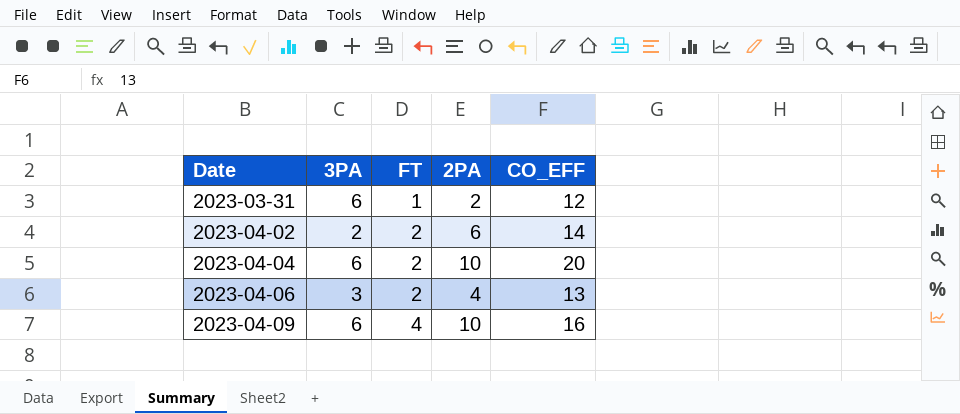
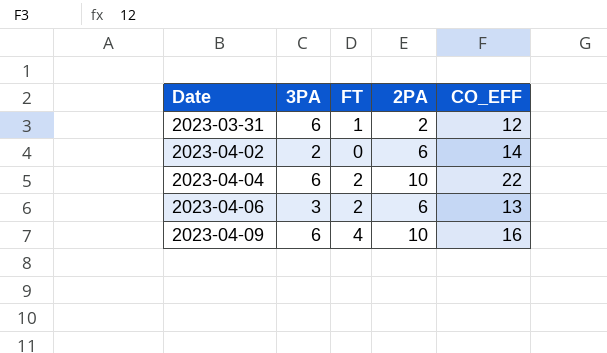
2023-04-02 | FT: 2 -> 0
2023-04-04 | CO_EFF: 20 -> 22
2023-04-06 | 2PA: 4 -> 6

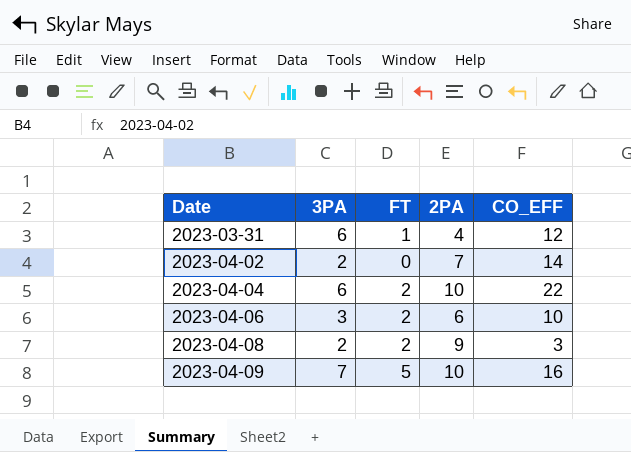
2023-03-31 | 2PA: 2 -> 4
2023-04-02 | 2PA: 6 -> 7
2023-04-06 | CO_EFF: 13 -> 10
row 2023-04-08: none -> 2 | 2 | 9 | 3
2023-04-09 | 3PA: 6 -> 7
2023-04-09 | FT: 4 -> 5

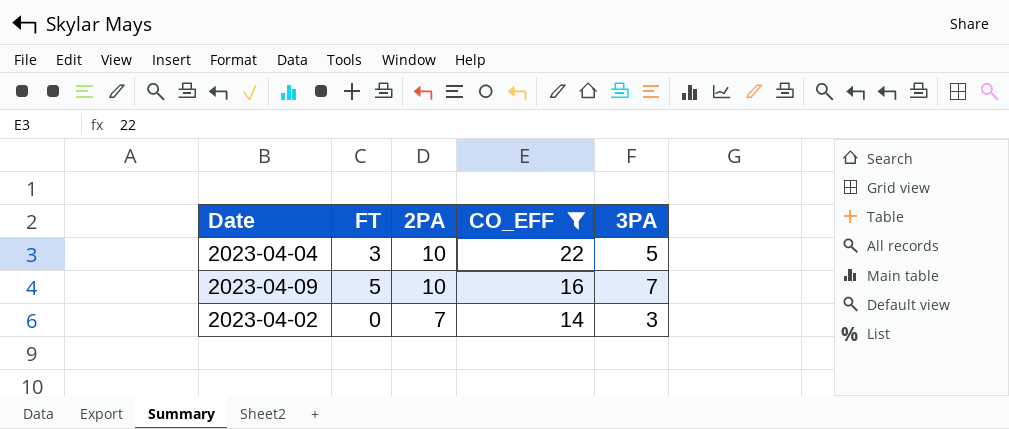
filter: none -> CO_EFF >= 14
row order: Date ascending -> 2PA descending
column 3PA | position: 2 -> 5
2023-04-04 | FT: 2 -> 3
2023-04-04 | 3PA: 6 -> 5
2023-04-02 | 3PA: 2 -> 3

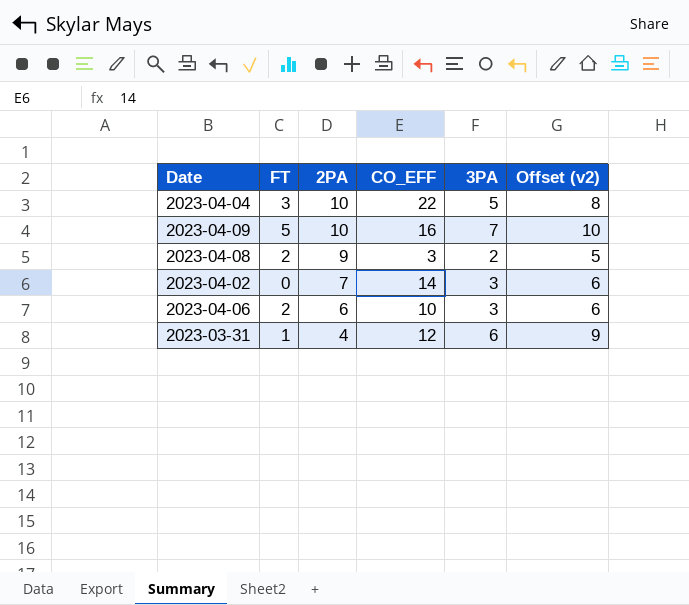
filter: CO_EFF >= 14 -> none
column Offset (v2) | formula: none -> [3PA] + 3

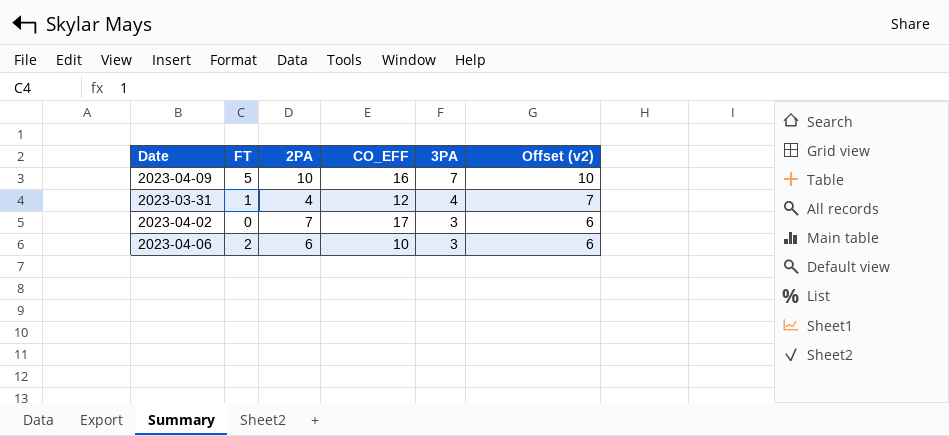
row order: 2PA descending -> 3PA descending
row 2023-04-04: 3 | 10 | 22 | 5 | 8 -> none
row 2023-04-08: 2 | 9 | 3 | 2 | 5 -> none
2023-03-31 | 3PA: 6 -> 4
2023-03-31 | Offset (v2): 9 -> 7
2023-04-02 | CO_EFF: 14 -> 17

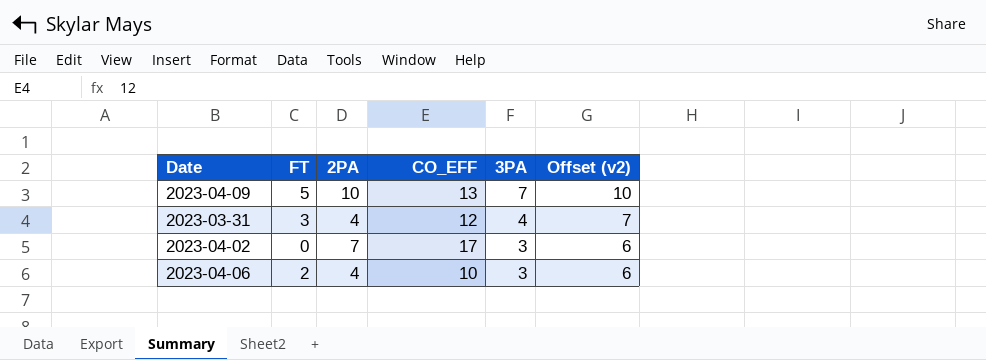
2023-04-09 | CO_EFF: 16 -> 13
2023-03-31 | FT: 1 -> 3
2023-04-06 | 2PA: 6 -> 4

